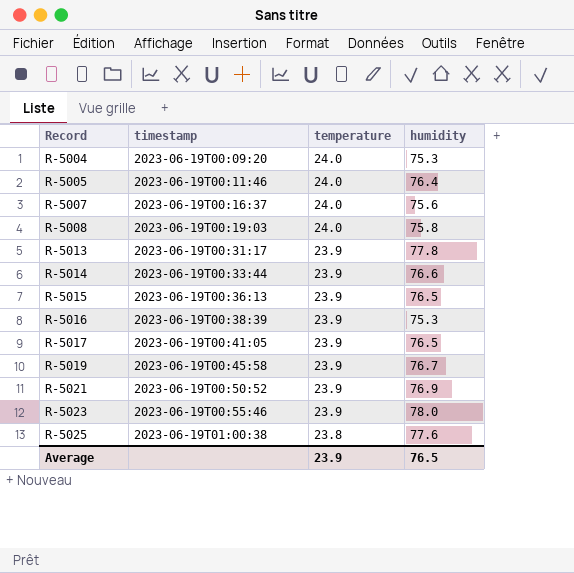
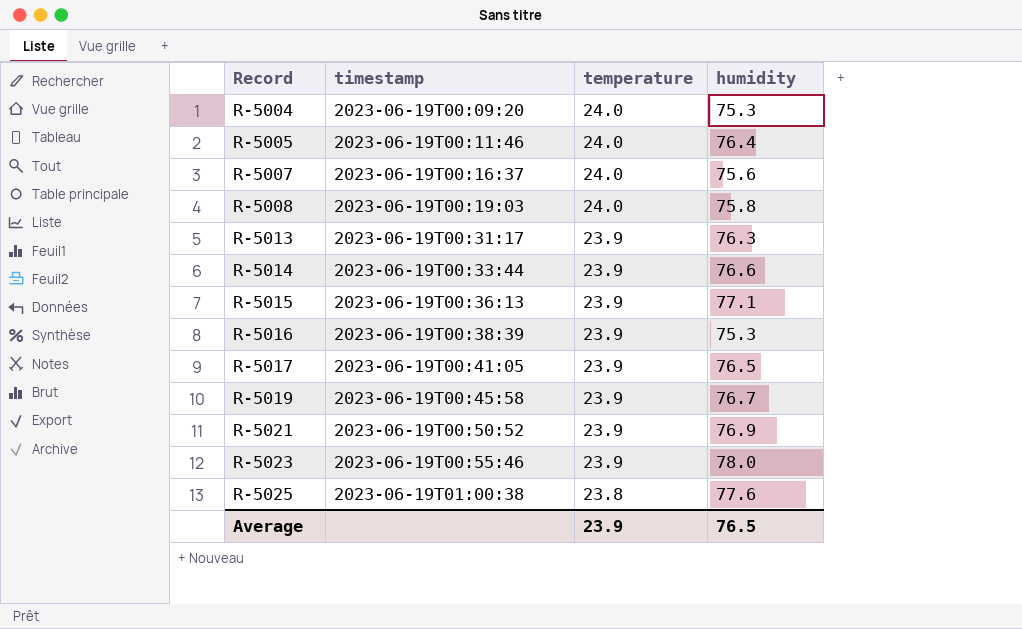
R-5013 | humidity: 77.8 -> 76.3
R-5015 | humidity: 76.5 -> 77.1

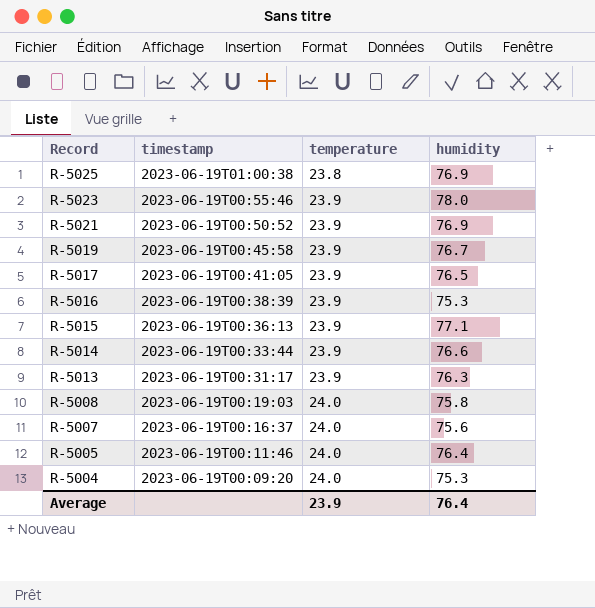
row order: Record ascending -> Record descending
R-5025 | humidity: 77.6 -> 76.9
Average | humidity: 76.5 -> 76.4

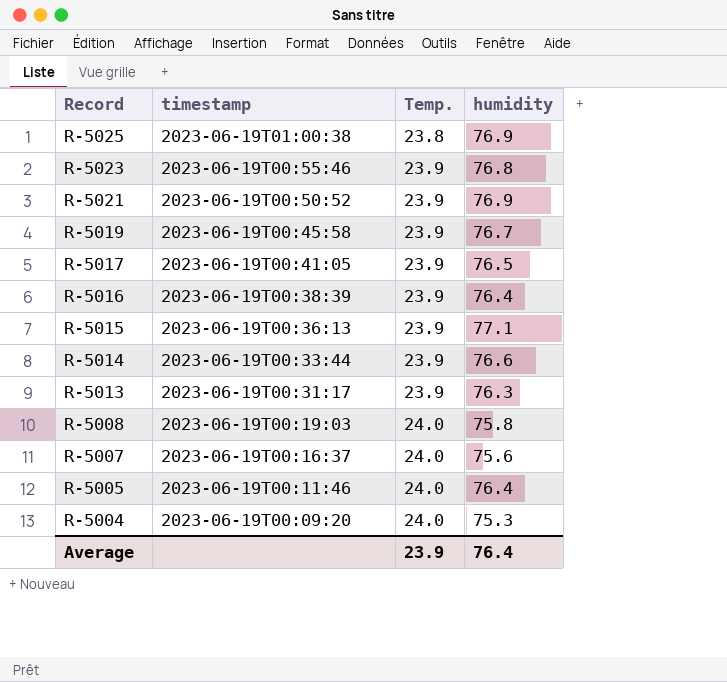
column name: temperature -> Temp.
R-5023 | humidity: 78.0 -> 76.8
R-5016 | humidity: 75.3 -> 76.4

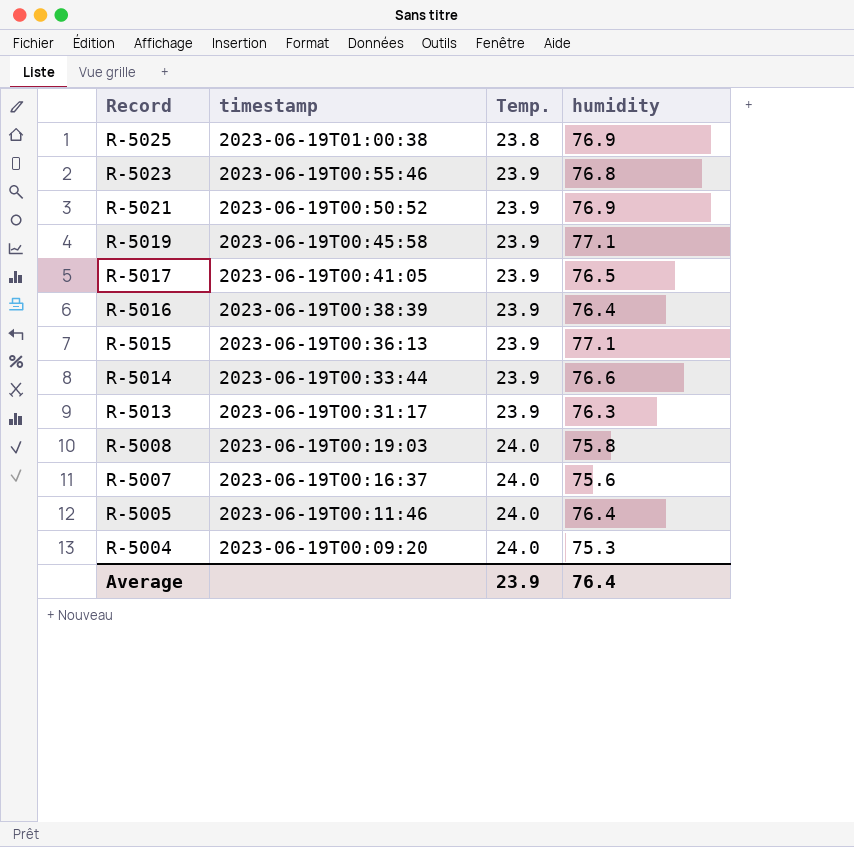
R-5019 | humidity: 76.7 -> 77.1

